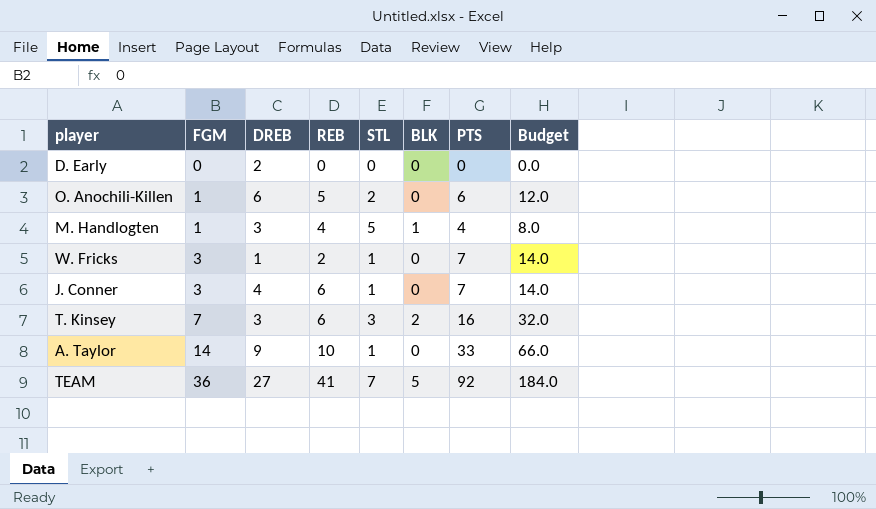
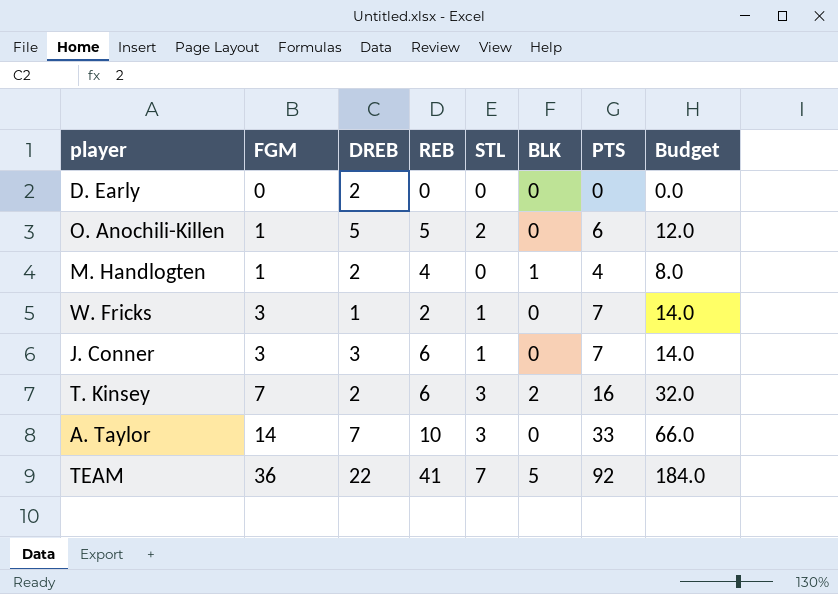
O. Anochili-Killen | DREB: 6 -> 5
M. Handlogten | DREB: 3 -> 2
M. Handlogten | STL: 5 -> 0
J. Conner | DREB: 4 -> 3
T. Kinsey | DREB: 3 -> 2
A. Taylor | DREB: 9 -> 7
A. Taylor | STL: 1 -> 3
TEAM | DREB: 27 -> 22

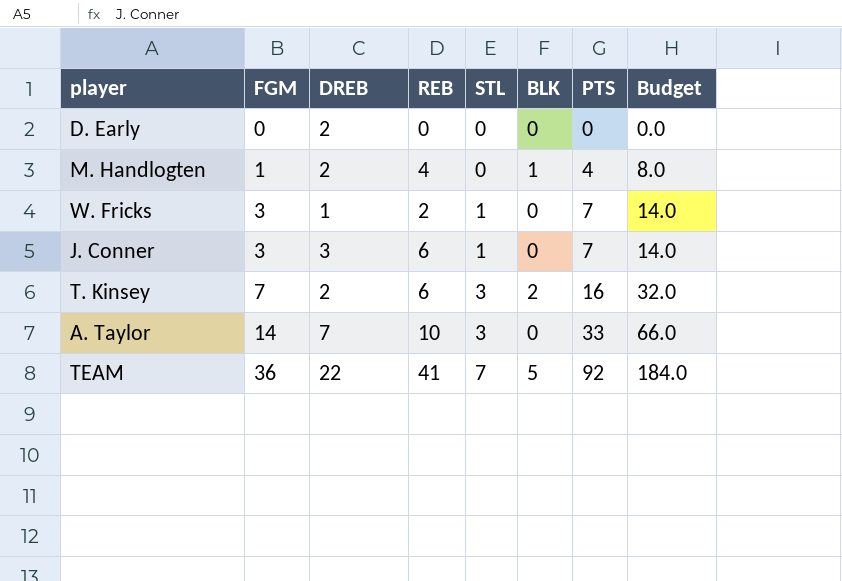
row O. Anochili-Killen: 1 | 5 | 5 | 2 | 0 | 6 | 12.0 -> none

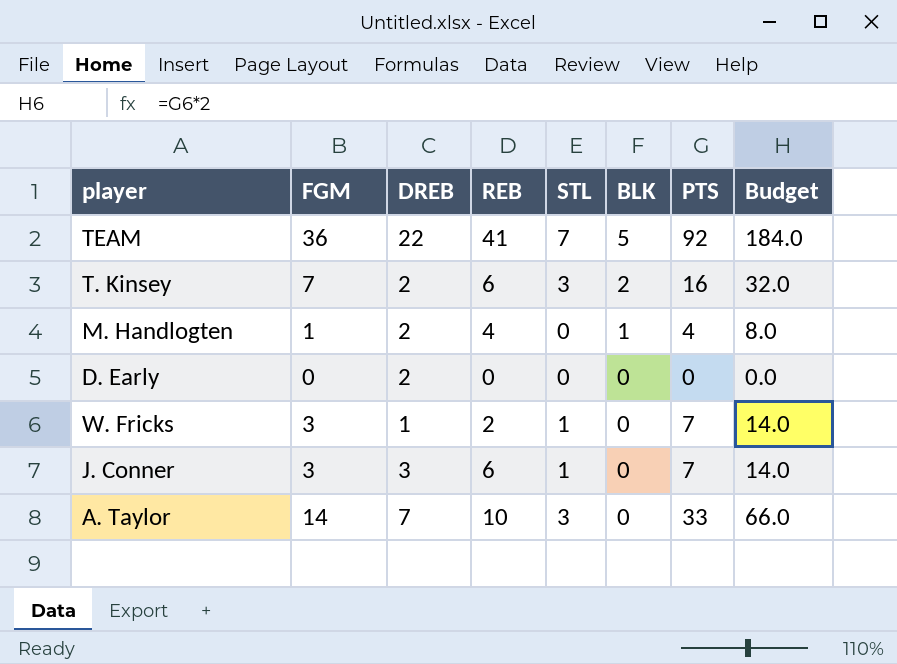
row order: FGM ascending -> BLK descending

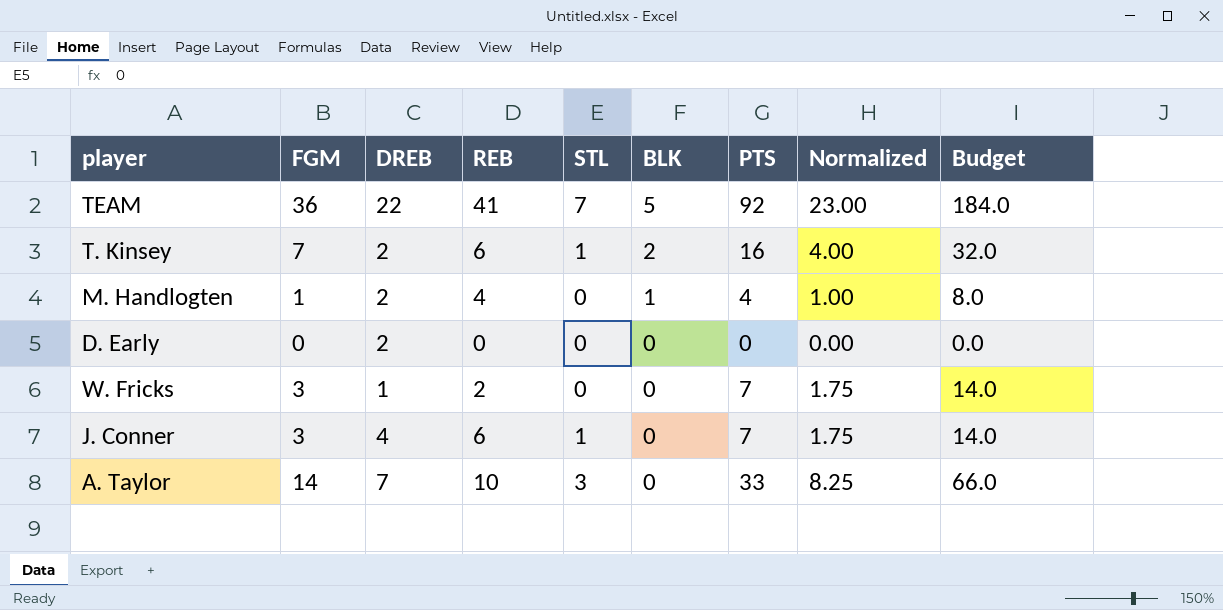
column Normalized | formula: none -> [PTS] * 0.25
T. Kinsey | STL: 3 -> 1
W. Fricks | STL: 1 -> 0
J. Conner | DREB: 3 -> 4

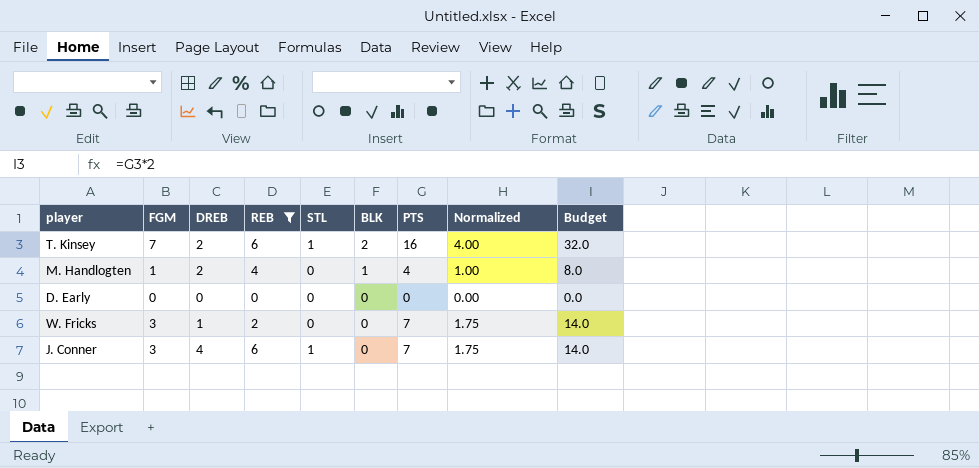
filter: none -> REB <= 6
D. Early | DREB: 2 -> 0

